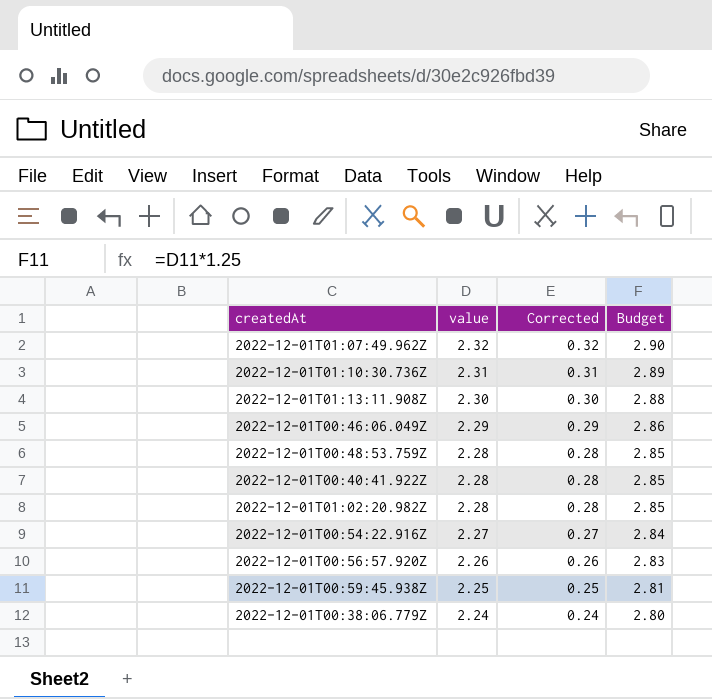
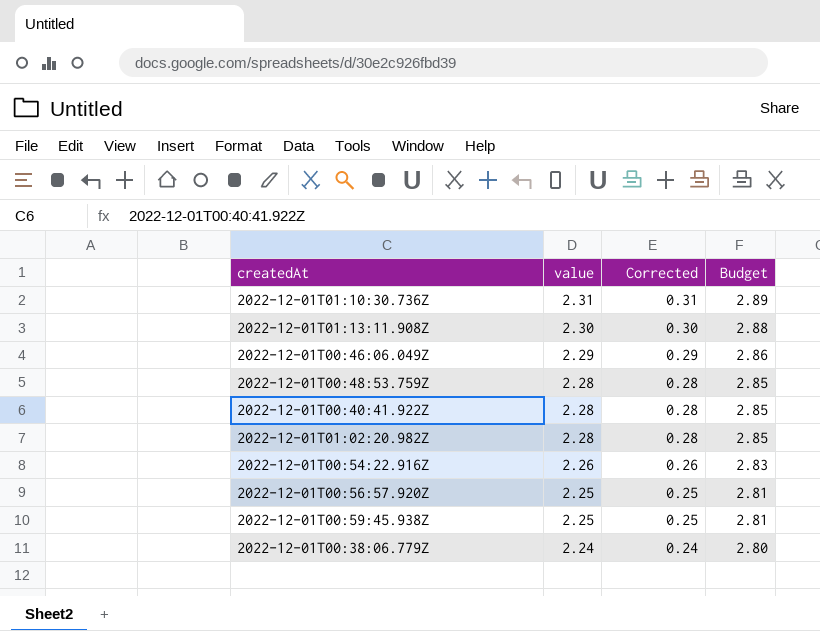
row 2022-12-01T01:07:49.962Z: 2.32 | 0.32 | 2.90 -> none
2022-12-01T00:54:22.916Z | value: 2.27 -> 2.26
2022-12-01T00:54:22.916Z | Corrected: 0.27 -> 0.26
2022-12-01T00:54:22.916Z | Budget: 2.84 -> 2.83
2022-12-01T00:56:57.920Z | value: 2.26 -> 2.25
2022-12-01T00:56:57.920Z | Corrected: 0.26 -> 0.25
2022-12-01T00:56:57.920Z | Budget: 2.83 -> 2.81

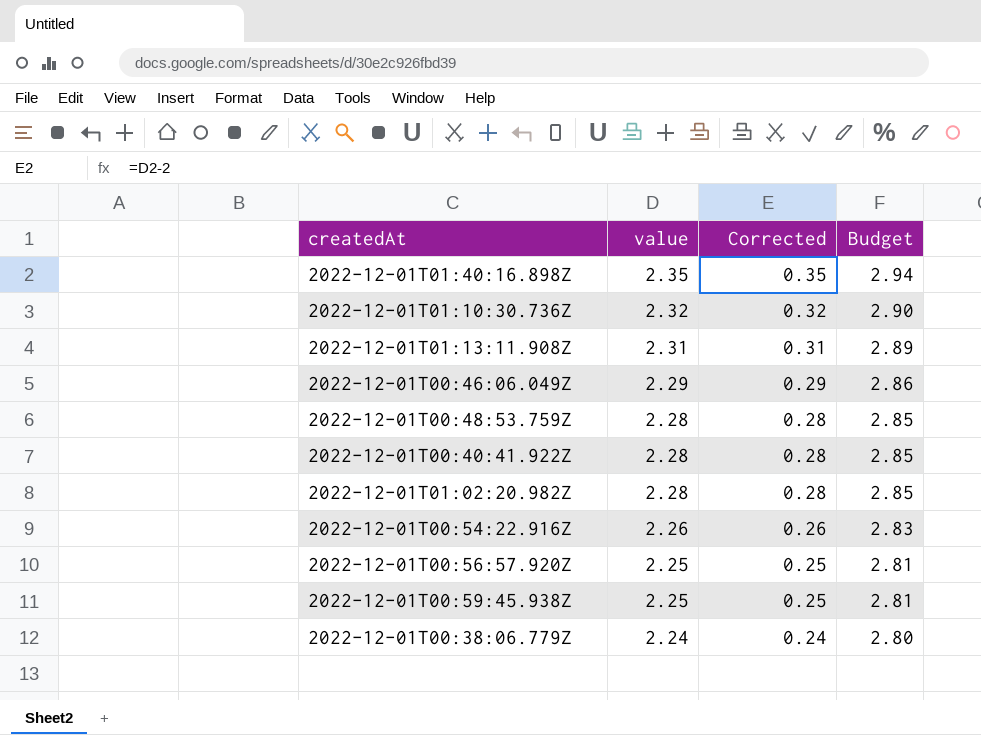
row 2022-12-01T01:40:16.898Z: none -> 2.35 | 0.35 | 2.94
2022-12-01T01:10:30.736Z | value: 2.31 -> 2.32
2022-12-01T01:10:30.736Z | Corrected: 0.31 -> 0.32
2022-12-01T01:10:30.736Z | Budget: 2.89 -> 2.90
2022-12-01T01:13:11.908Z | value: 2.30 -> 2.31
2022-12-01T01:13:11.908Z | Corrected: 0.30 -> 0.31
2022-12-01T01:13:11.908Z | Budget: 2.88 -> 2.89

